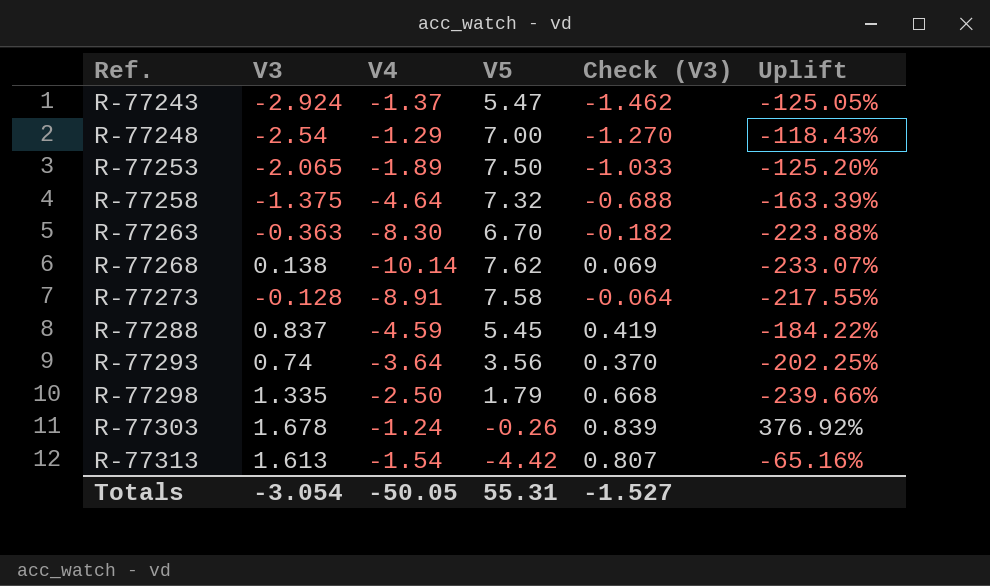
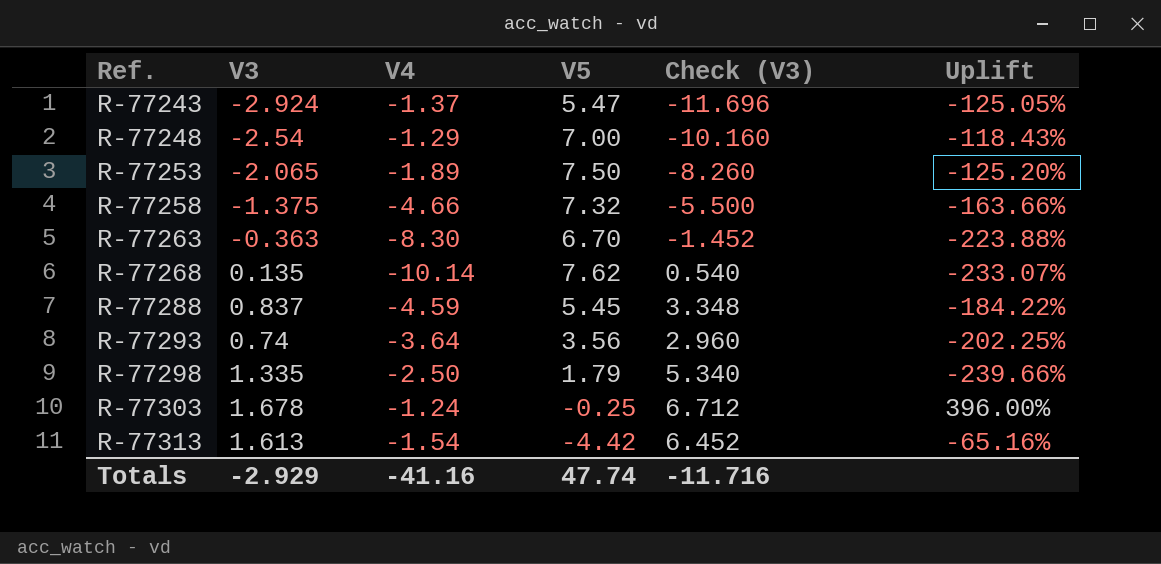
column Check (V3) | formula: [V3] * 0.5 -> [V3] * 4
row R-77273: -0.128 | -8.91 | 7.58 | -0.064 | -217.55% -> none
R-77258 | V4: -4.64 -> -4.66
R-77258 | Uplift: -163.39% -> -163.66%
R-77268 | V3: 0.138 -> 0.135
R-77303 | V5: -0.26 -> -0.25
R-77303 | Uplift: 376.92% -> 396.00%
Totals | V3: -3.054 -> -2.929
Totals | V4: -50.05 -> -41.16
Totals | V5: 55.31 -> 47.74
Totals | Check (V3): -1.527 -> -11.716

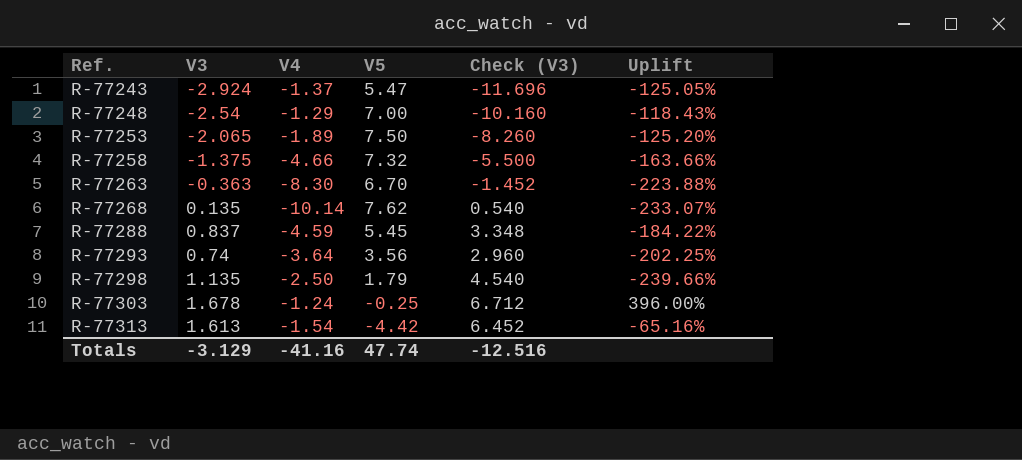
R-77298 | V3: 1.335 -> 1.135
R-77298 | Check (V3): 5.340 -> 4.540
Totals | V3: -2.929 -> -3.129
Totals | Check (V3): -11.716 -> -12.516

